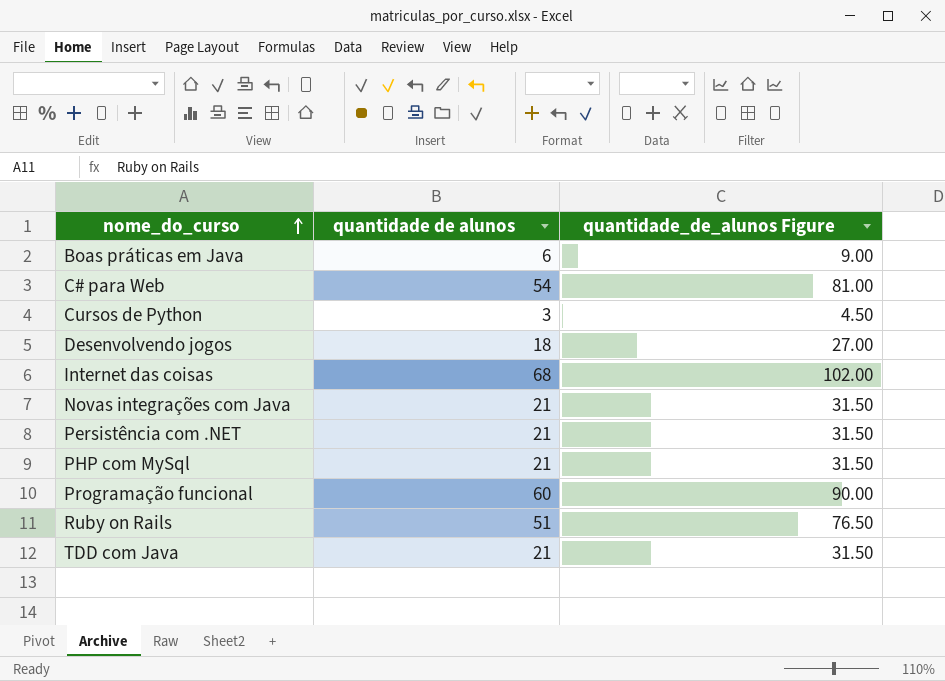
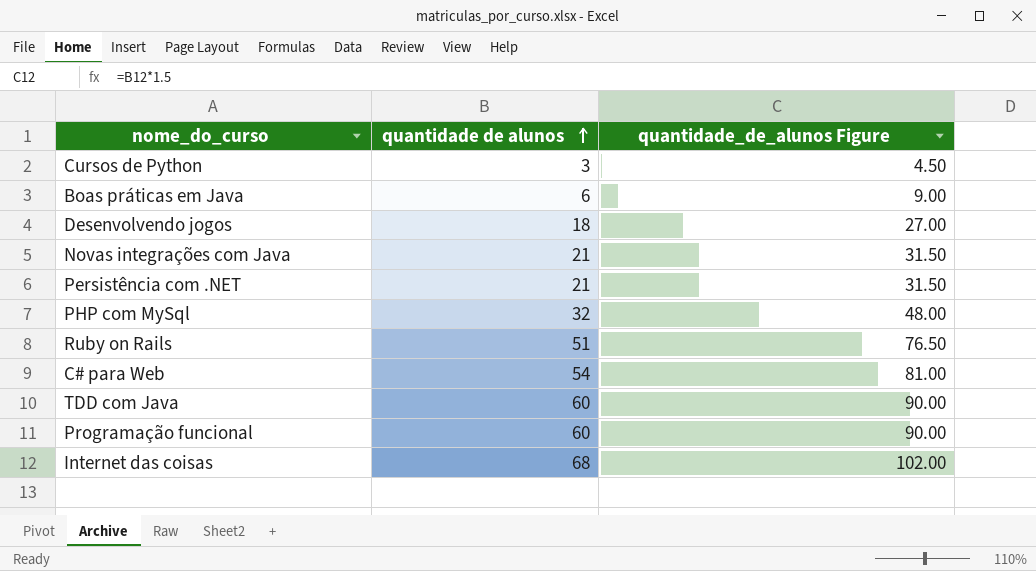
row order: nome_do_curso ascending -> quantidade de alunos ascending
PHP com MySql | quantidade de alunos: 21 -> 32
PHP com MySql | quantidade_de_alunos Figure: 31.50 -> 48.00
TDD com Java | quantidade de alunos: 21 -> 60
TDD com Java | quantidade_de_alunos Figure: 31.50 -> 90.00

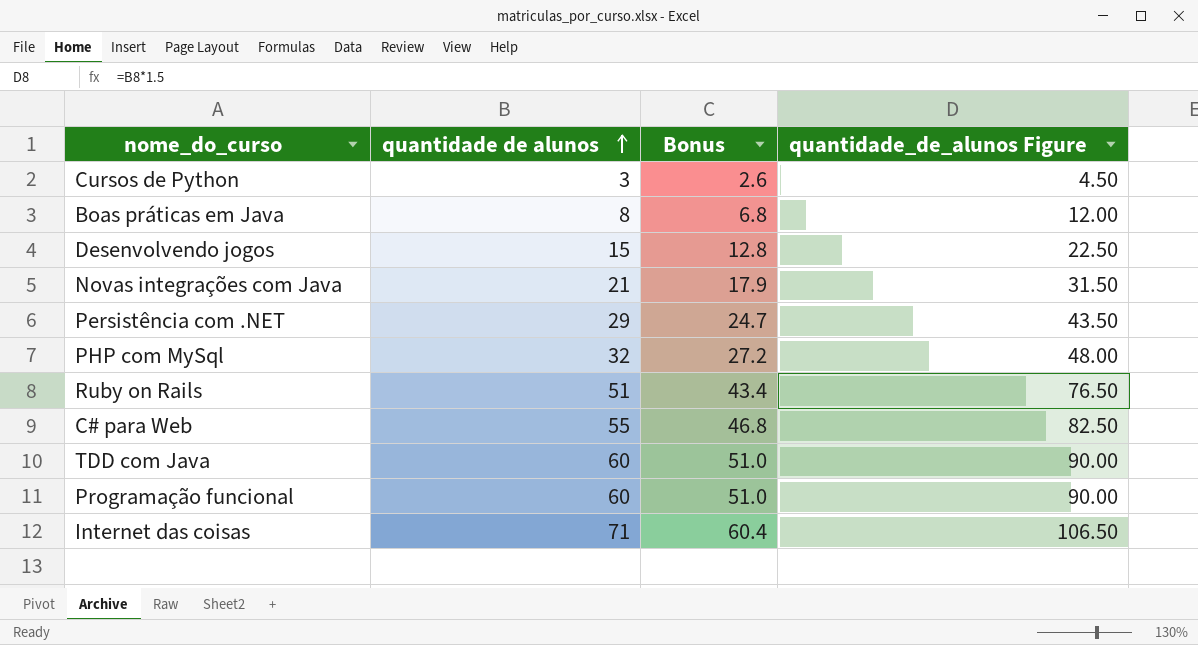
column Bonus | formula: none -> [quantidade de alunos] * 0.85
Boas práticas em Java | quantidade de alunos: 6 -> 8
Boas práticas em Java | quantidade_de_alunos Figure: 9.00 -> 12.00
Desenvolvendo jogos | quantidade de alunos: 18 -> 15
Desenvolvendo jogos | quantidade_de_alunos Figure: 27.00 -> 22.50
Persistência com .NET | quantidade de alunos: 21 -> 29
Persistência com .NET | quantidade_de_alunos Figure: 31.50 -> 43.50
C# para Web | quantidade de alunos: 54 -> 55
C# para Web | quantidade_de_alunos Figure: 81.00 -> 82.50
Internet das coisas | quantidade de alunos: 68 -> 71
Internet das coisas | quantidade_de_alunos Figure: 102.00 -> 106.50

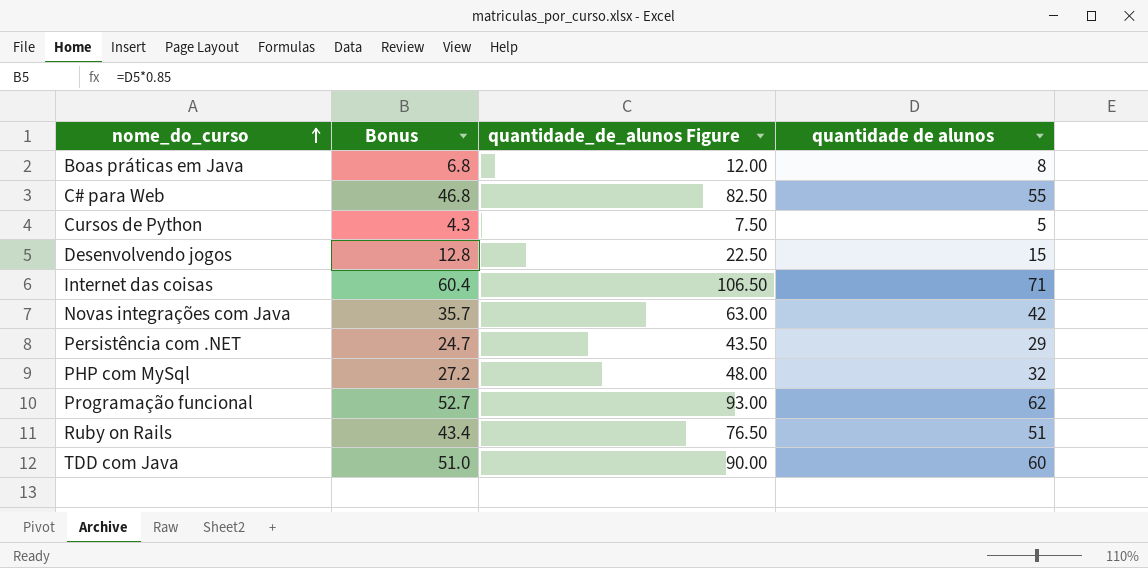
row order: quantidade de alunos ascending -> nome_do_curso ascending
column quantidade de alunos | position: 2 -> 4
Cursos de Python | Bonus: 2.6 -> 4.3
Cursos de Python | quantidade_de_alunos Figure: 4.50 -> 7.50
Cursos de Python | quantidade de alunos: 3 -> 5
Novas integrações com Java | Bonus: 17.9 -> 35.7
Novas integrações com Java | quantidade_de_alunos Figure: 31.50 -> 63.00
Novas integrações com Java | quantidade de alunos: 21 -> 42
Programação funcional | Bonus: 51.0 -> 52.7
Programação funcional | quantidade_de_alunos Figure: 90.00 -> 93.00
Programação funcional | quantidade de alunos: 60 -> 62

